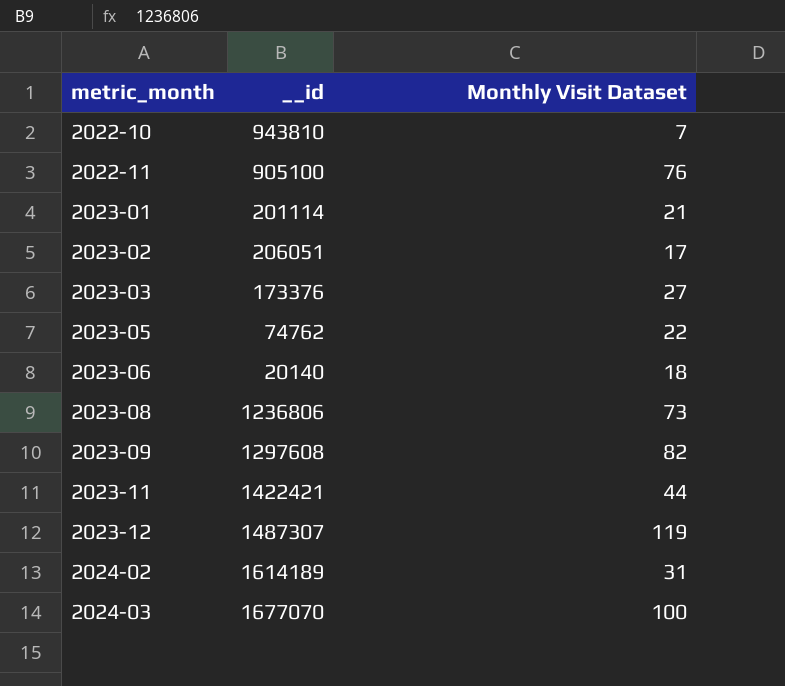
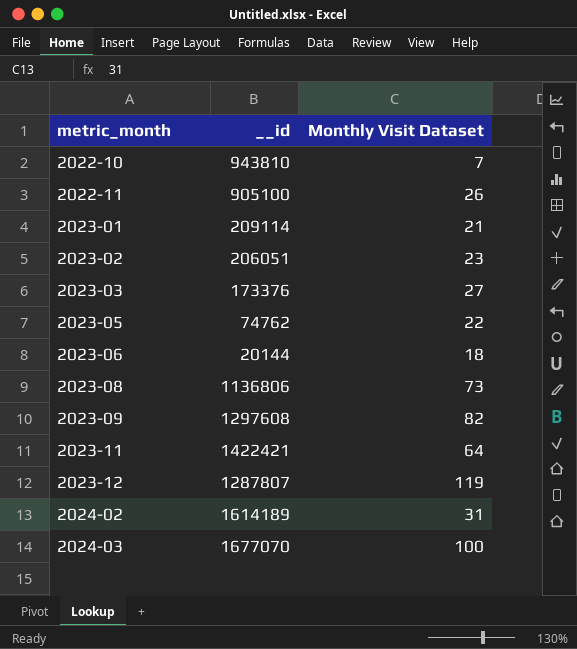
2022-11 | Monthly Visit Dataset: 76 -> 26
2023-01 | __id: 201114 -> 209114
2023-02 | Monthly Visit Dataset: 17 -> 23
2023-06 | __id: 20140 -> 20144
2023-08 | __id: 1236806 -> 1136806
2023-11 | Monthly Visit Dataset: 44 -> 64
2023-12 | __id: 1487307 -> 1287807

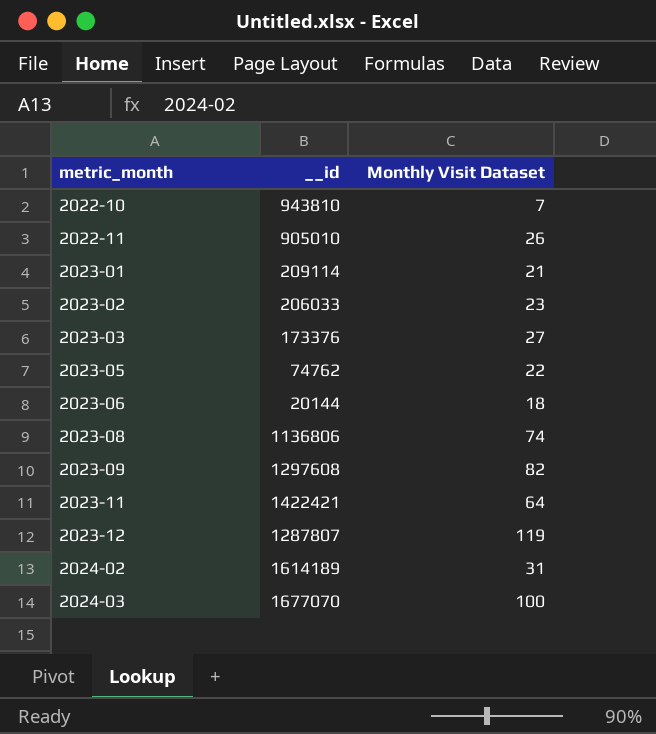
2022-11 | __id: 905100 -> 905010
2023-02 | __id: 206051 -> 206033
2023-08 | Monthly Visit Dataset: 73 -> 74

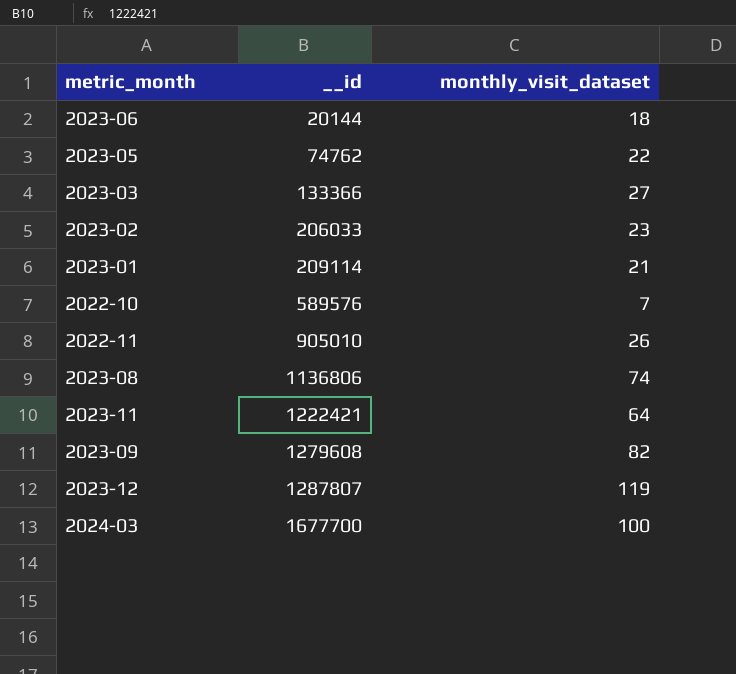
row order: metric_month ascending -> __id ascending
column name: Monthly Visit Dataset -> monthly_visit_dataset
row 2024-02: 1614189 | 31 -> none
2023-03 | __id: 173376 -> 133366
2022-10 | __id: 943810 -> 589576
2023-11 | __id: 1422421 -> 1222421
2023-09 | __id: 1297608 -> 1279608
2024-03 | __id: 1677070 -> 1677700

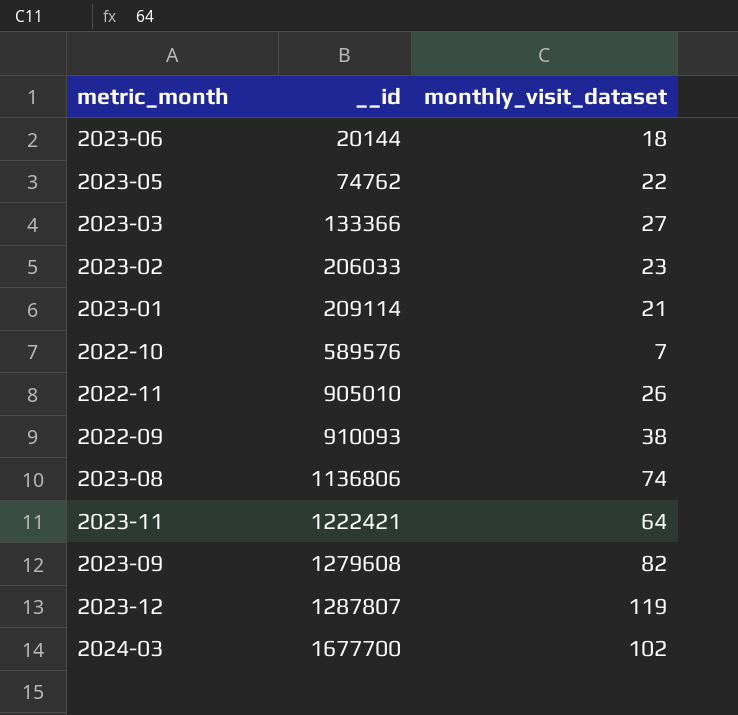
row 2022-09: none -> 910093 | 38
2024-03 | monthly_visit_dataset: 100 -> 102

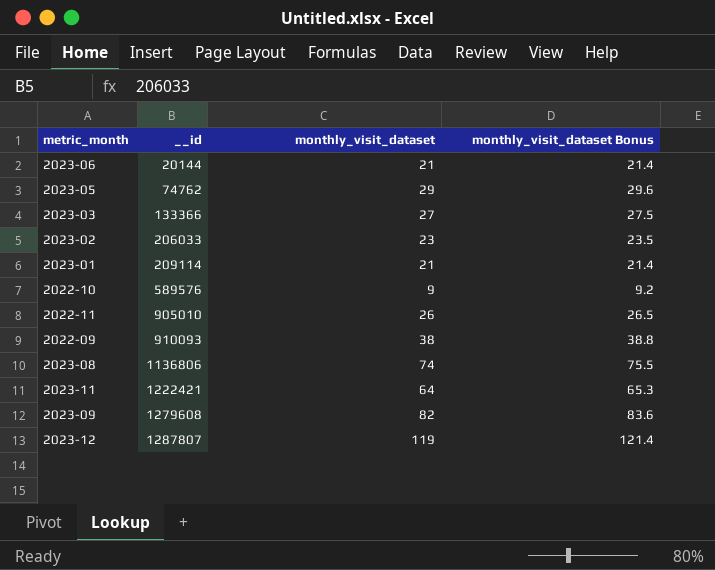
column monthly_visit_dataset Bonus | formula: none -> [monthly_visit_dataset] * 1.02
row 2024-03: 1677700 | 102 -> none
2023-06 | monthly_visit_dataset: 18 -> 21
2023-05 | monthly_visit_dataset: 22 -> 29
2022-10 | monthly_visit_dataset: 7 -> 9

